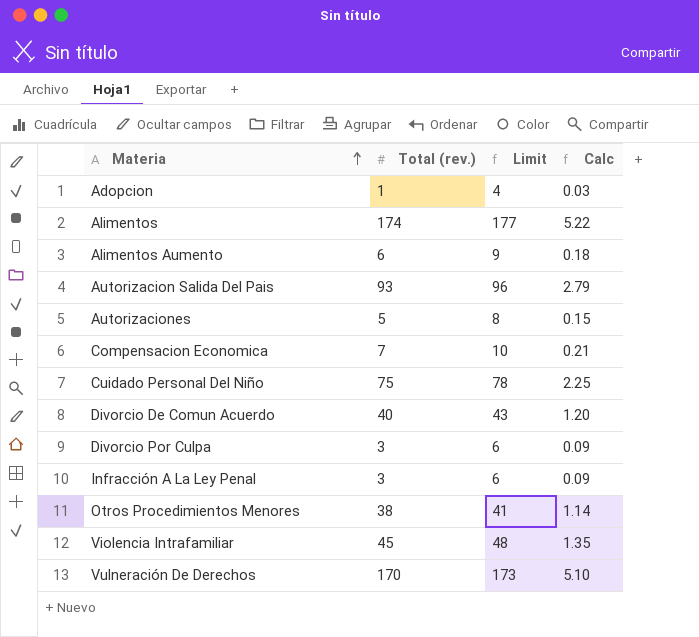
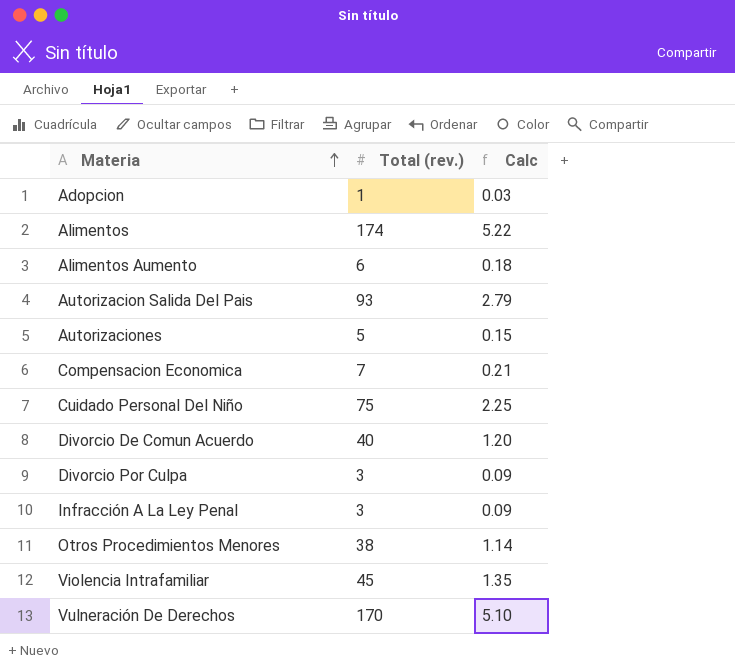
column Limit | formula: [Total (rev.)] + 3 -> none

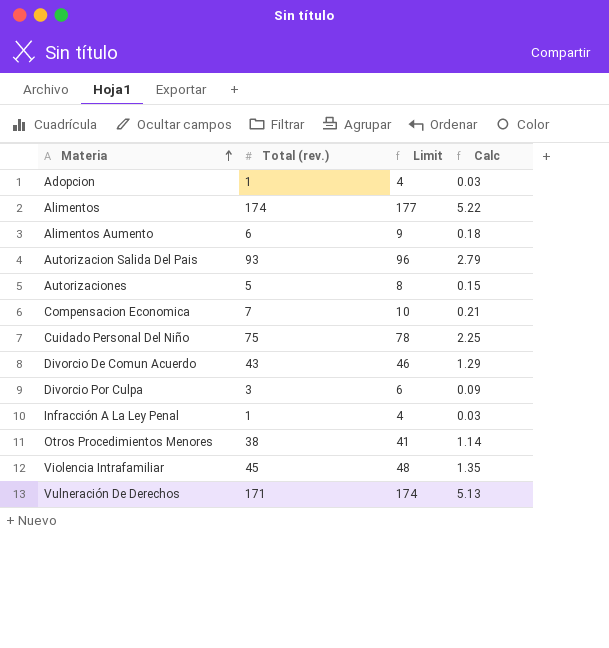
column Limit | formula: none -> [Total (rev.)] + 3
Divorcio De Comun Acuerdo | Total (rev.): 40 -> 43
Divorcio De Comun Acuerdo | Calc: 1.20 -> 1.29
Infracción A La Ley Penal | Total (rev.): 3 -> 1
Infracción A La Ley Penal | Calc: 0.09 -> 0.03
Vulneración De Derechos | Total (rev.): 170 -> 171
Vulneración De Derechos | Calc: 5.10 -> 5.13

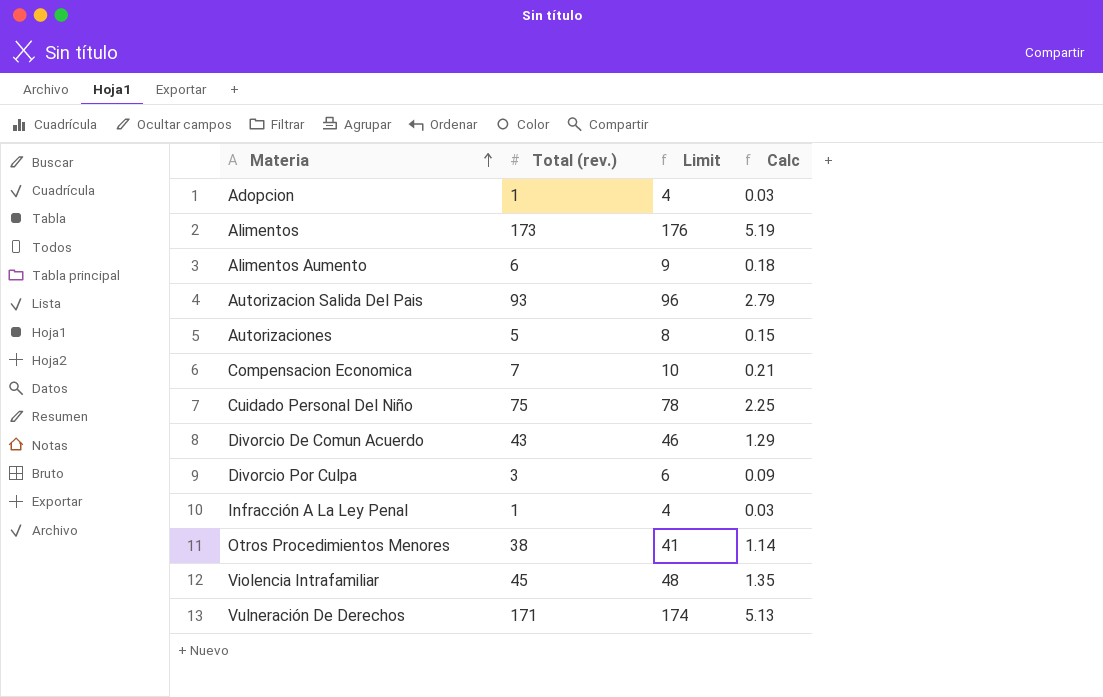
Alimentos | Total (rev.): 174 -> 173
Alimentos | Limit: 177 -> 176
Alimentos | Calc: 5.22 -> 5.19

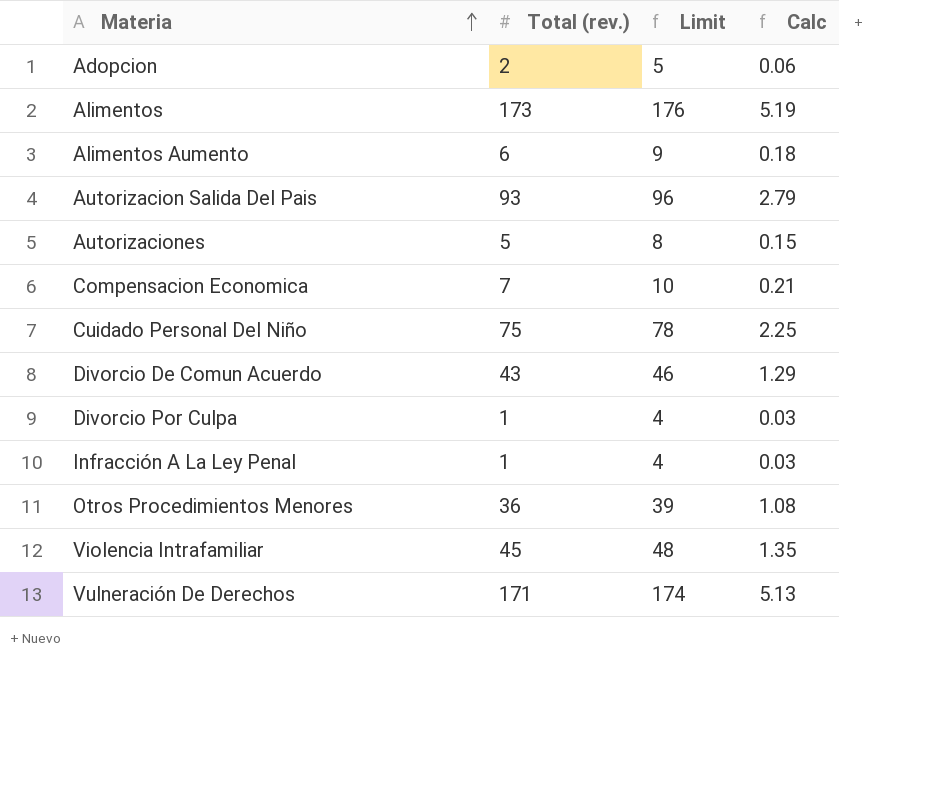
Adopcion | Total (rev.): 1 -> 2
Adopcion | Limit: 4 -> 5
Adopcion | Calc: 0.03 -> 0.06
Divorcio Por Culpa | Total (rev.): 3 -> 1
Divorcio Por Culpa | Limit: 6 -> 4
Divorcio Por Culpa | Calc: 0.09 -> 0.03
Otros Procedimientos Menores | Total (rev.): 38 -> 36
Otros Procedimientos Menores | Limit: 41 -> 39
Otros Procedimientos Menores | Calc: 1.14 -> 1.08

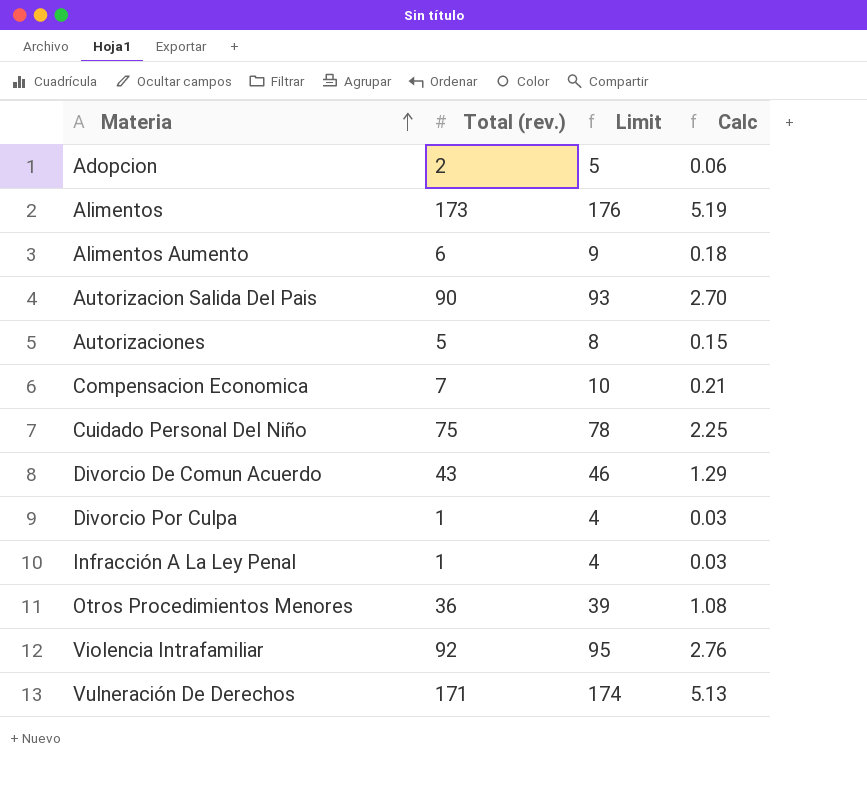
Autorizacion Salida Del Pais | Total (rev.): 93 -> 90
Autorizacion Salida Del Pais | Limit: 96 -> 93
Autorizacion Salida Del Pais | Calc: 2.79 -> 2.70
Violencia Intrafamiliar | Total (rev.): 45 -> 92
Violencia Intrafamiliar | Limit: 48 -> 95
Violencia Intrafamiliar | Calc: 1.35 -> 2.76

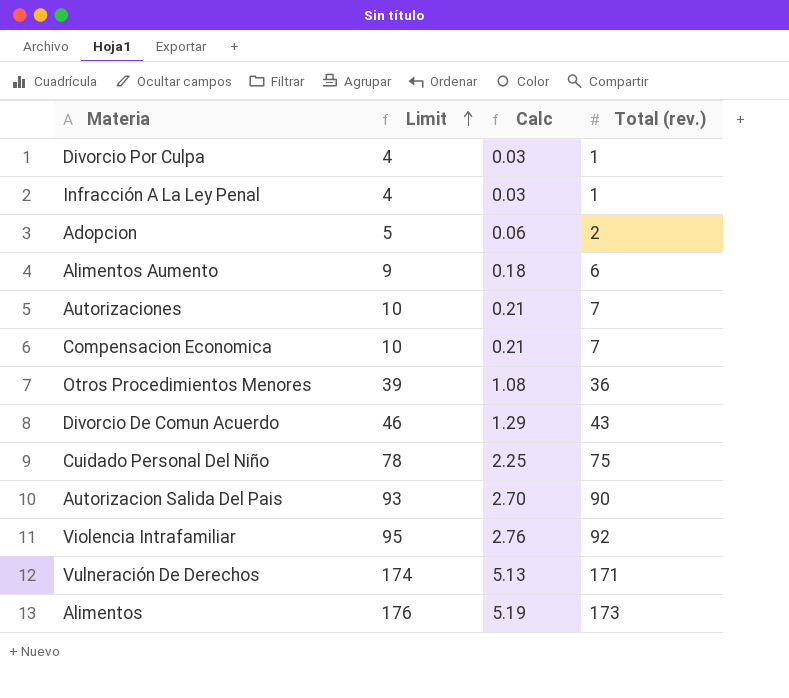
row order: Materia ascending -> Limit ascending
column Total (rev.) | position: 2 -> 4
Autorizaciones | Limit: 8 -> 10
Autorizaciones | Calc: 0.15 -> 0.21
Autorizaciones | Total (rev.): 5 -> 7

